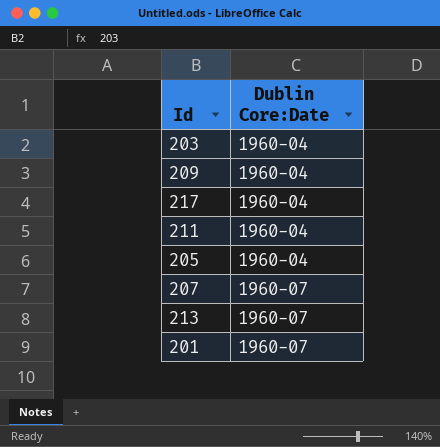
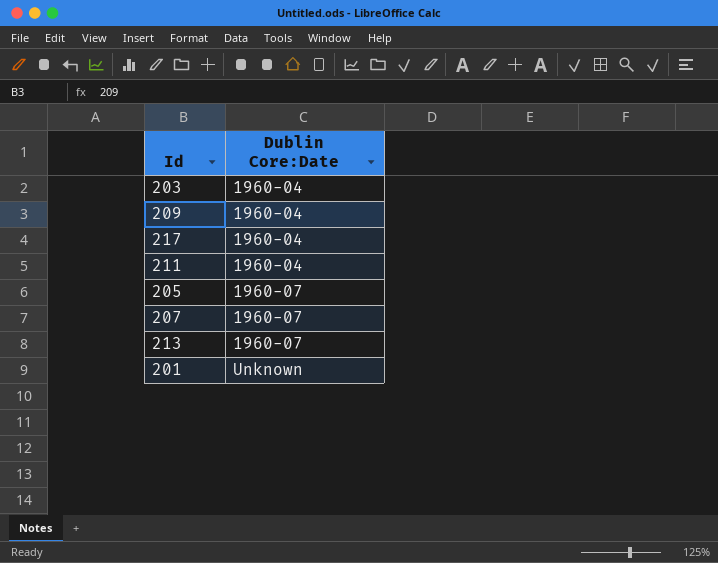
205 | Dublin Core:Date: 1960-04 -> 1960-07
201 | Dublin Core:Date: 1960-07 -> Unknown

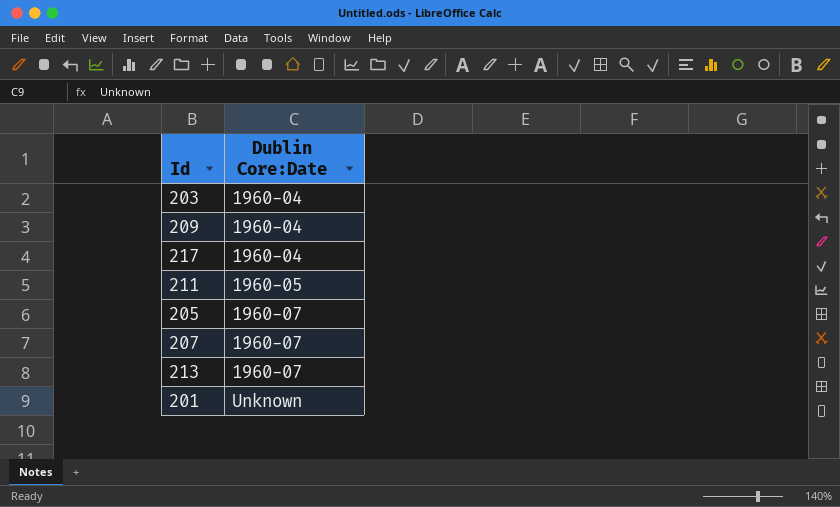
211 | Dublin Core:Date: 1960-04 -> 1960-05

